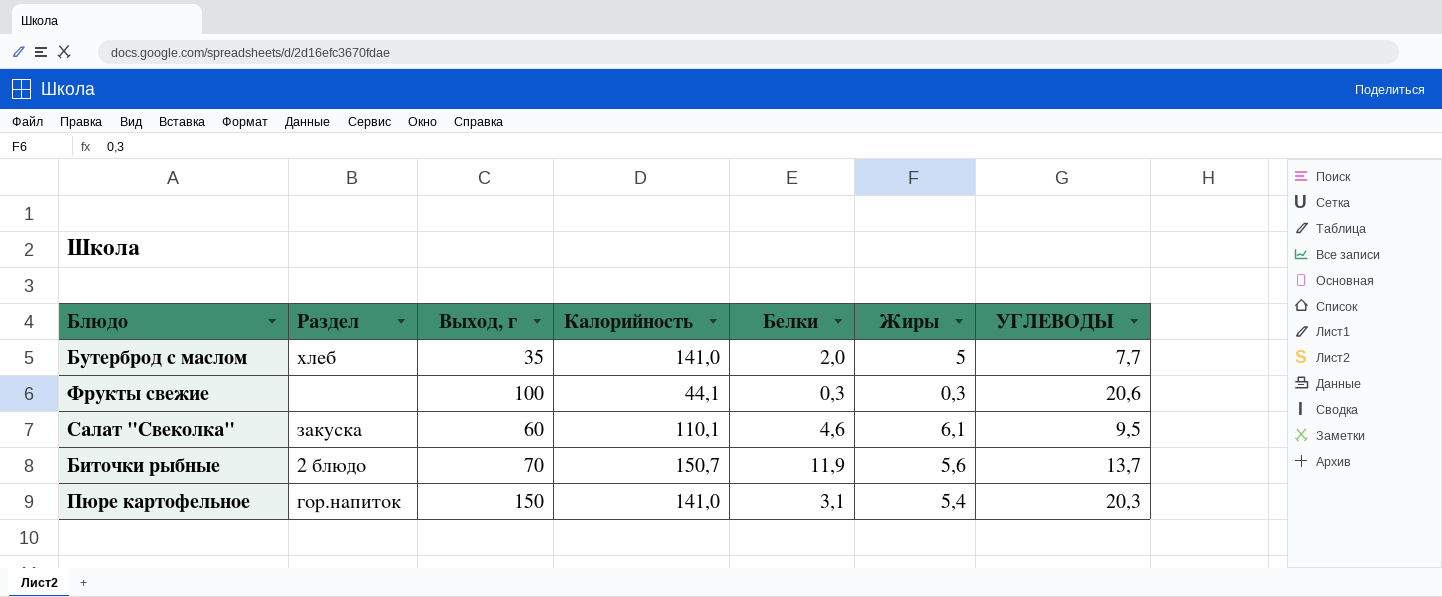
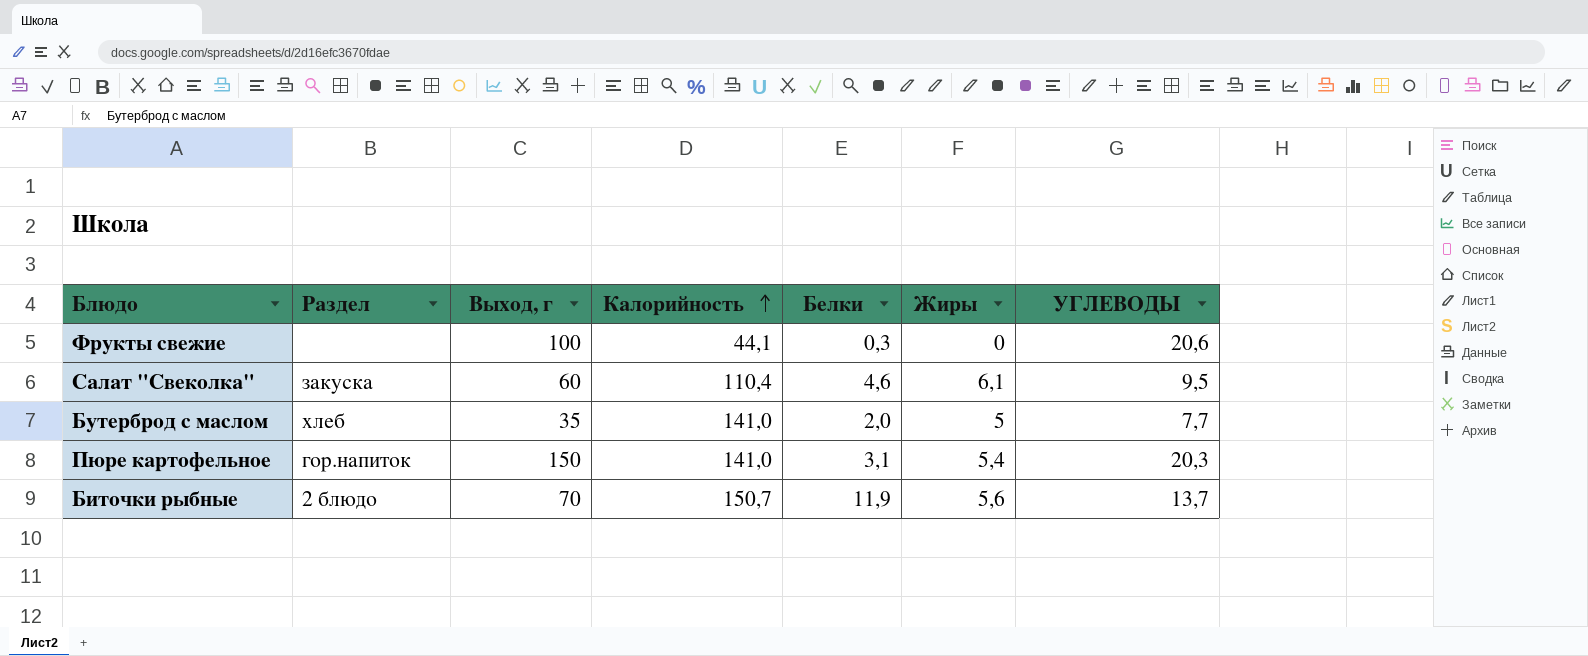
row order: none -> Калорийность ascending
Фрукты свежие | Жиры: 0,3 -> 0
Салат "Свеколка" | Калорийность: 110,1 -> 110,4

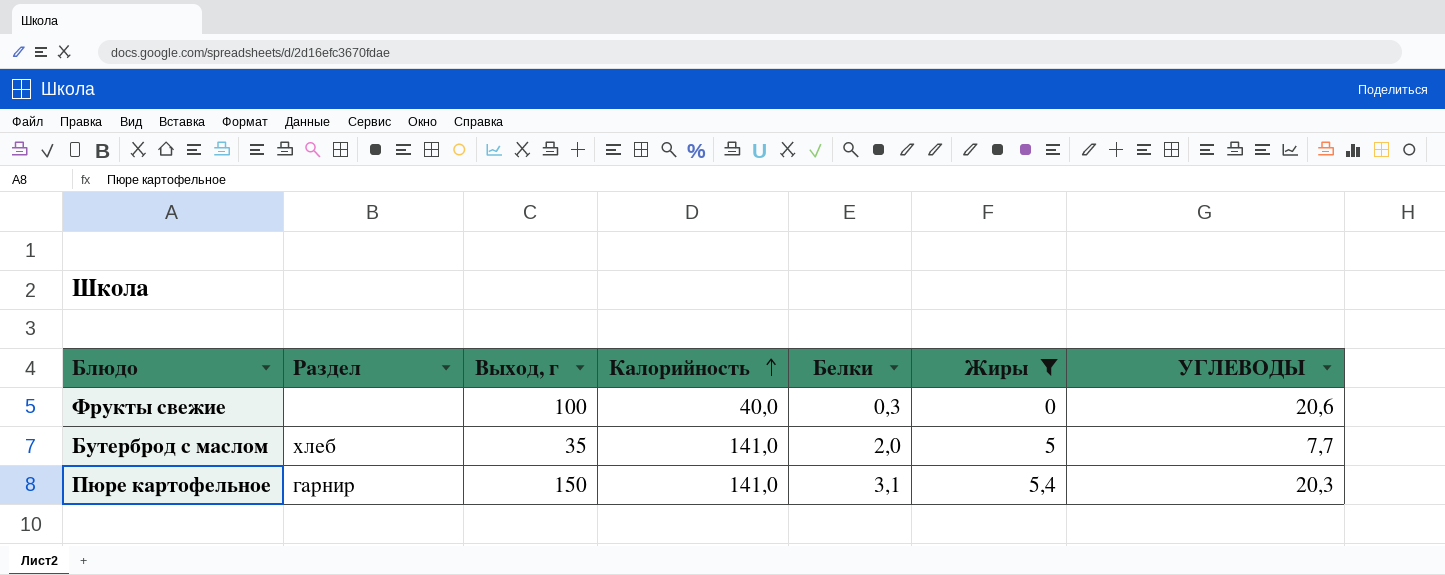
filter: none -> Жиры <= 5,4
Фрукты свежие | Калорийность: 44,1 -> 40,0
Пюре картофельное | Раздел: гор.напиток -> гарнир

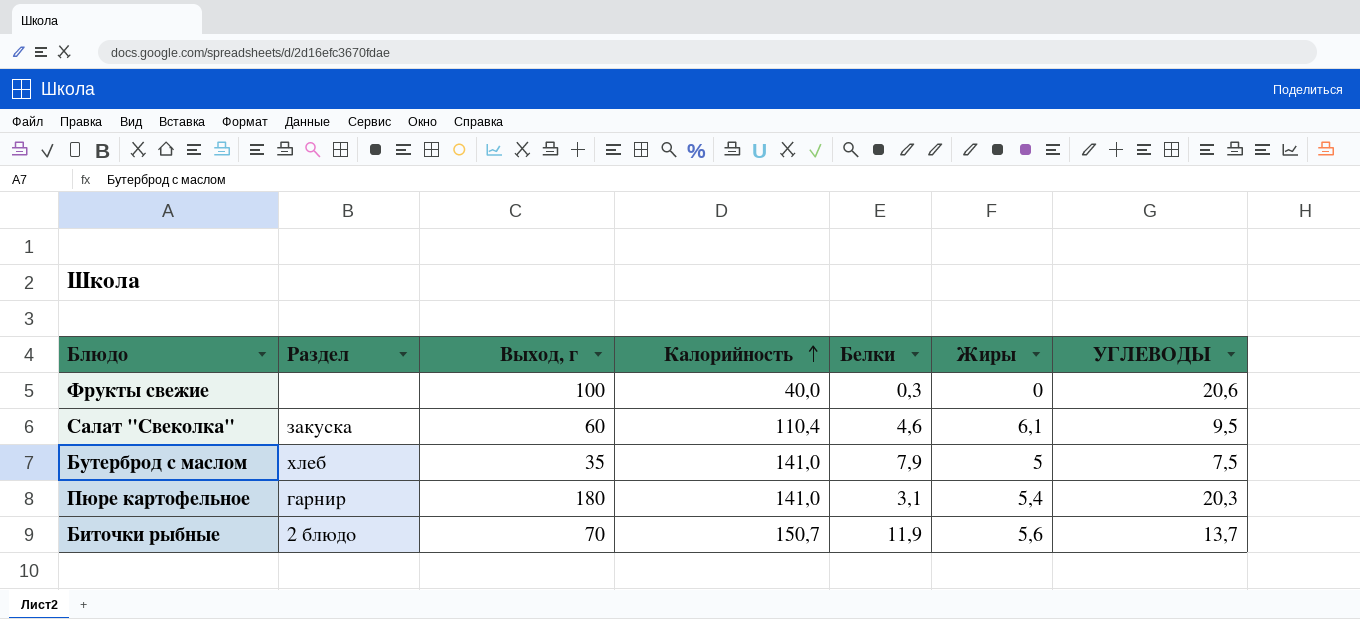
filter: Жиры <= 5,4 -> none
Бутерброд с маслом | Белки: 2,0 -> 7,9
Бутерброд с маслом | УГЛЕВОДЫ: 7,7 -> 7,5
Пюре картофельное | Выход, г: 150 -> 180

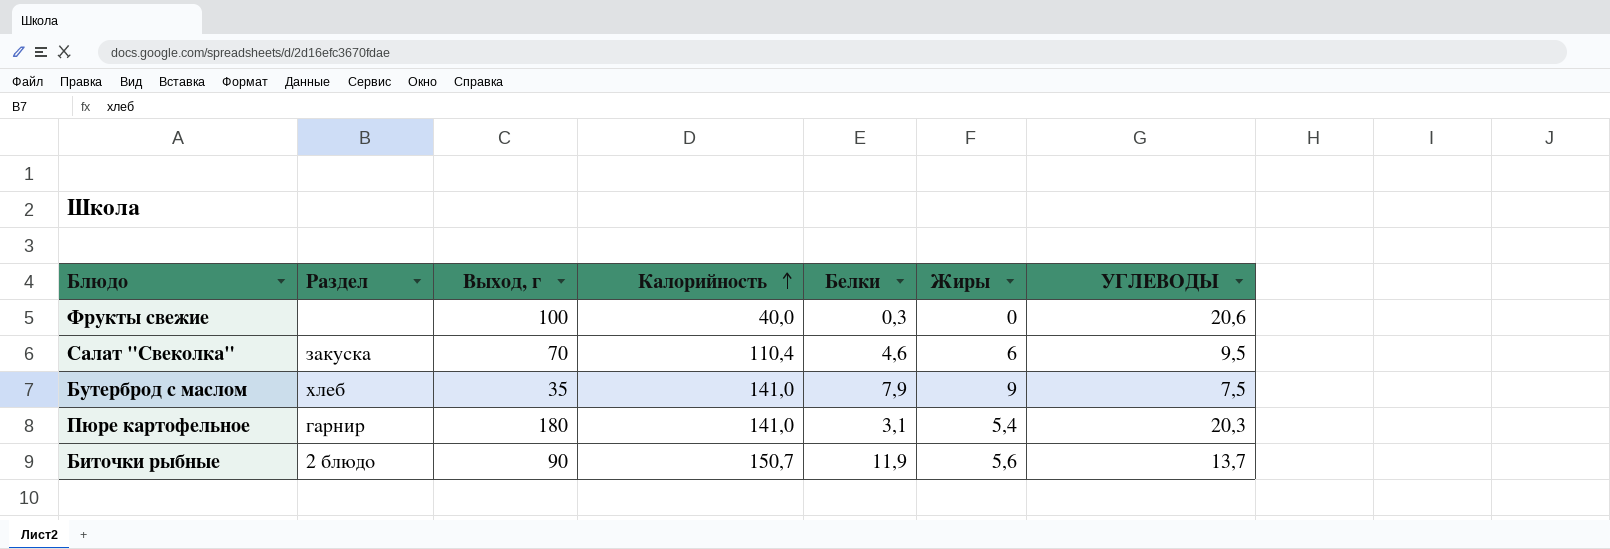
Салат "Свеколка" | Выход, г: 60 -> 70
Салат "Свеколка" | Жиры: 6,1 -> 6
Бутерброд с маслом | Жиры: 5 -> 9
Биточки рыбные | Выход, г: 70 -> 90

